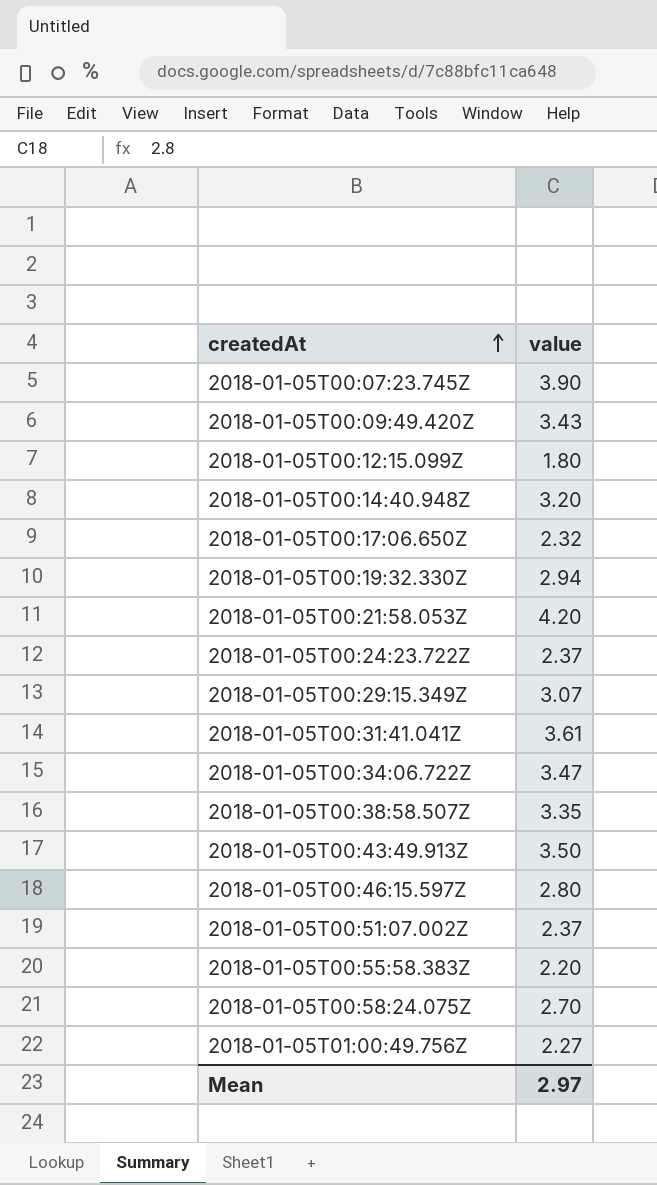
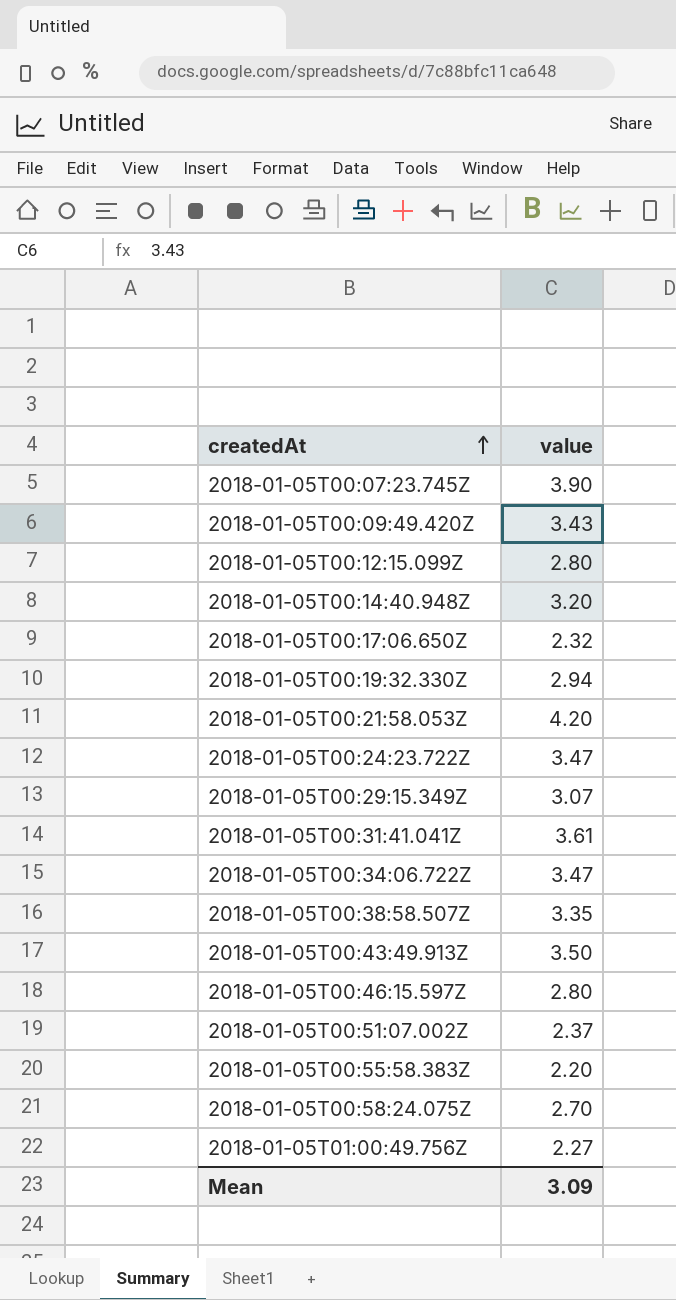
2018-01-05T00:12:15.099Z | value: 1.80 -> 2.80
2018-01-05T00:24:23.722Z | value: 2.37 -> 3.47
Mean | value: 2.97 -> 3.09

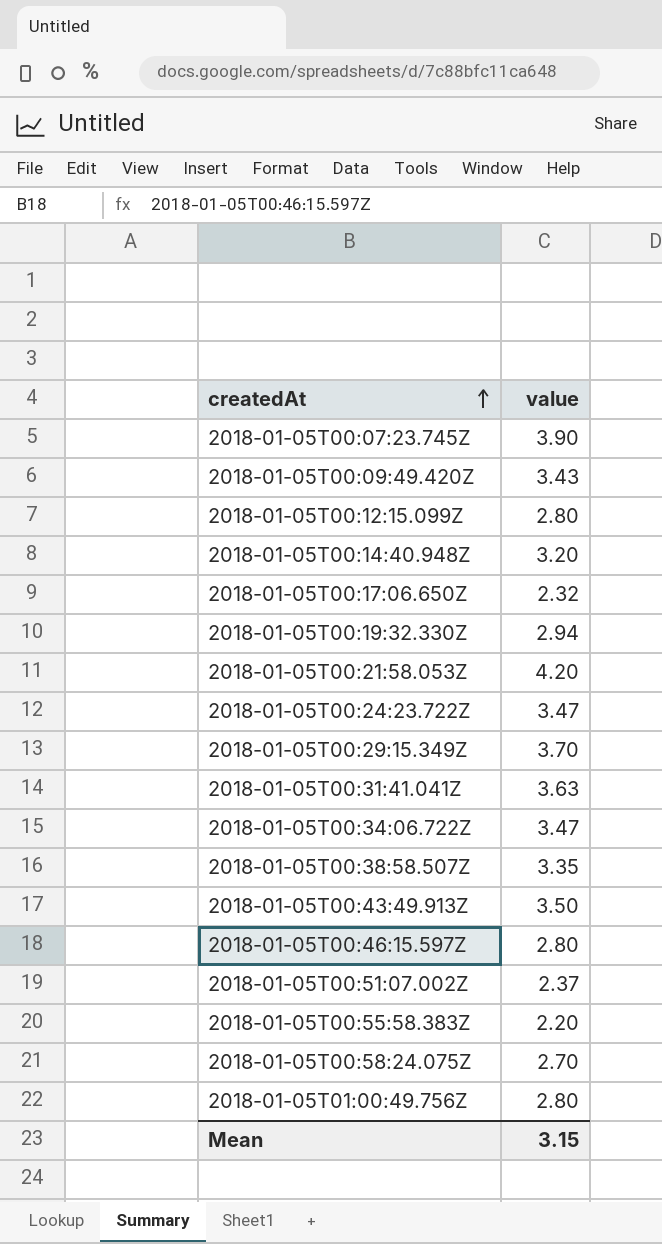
2018-01-05T00:29:15.349Z | value: 3.07 -> 3.70
2018-01-05T00:31:41.041Z | value: 3.61 -> 3.63
2018-01-05T01:00:49.756Z | value: 2.27 -> 2.80
Mean | value: 3.09 -> 3.15

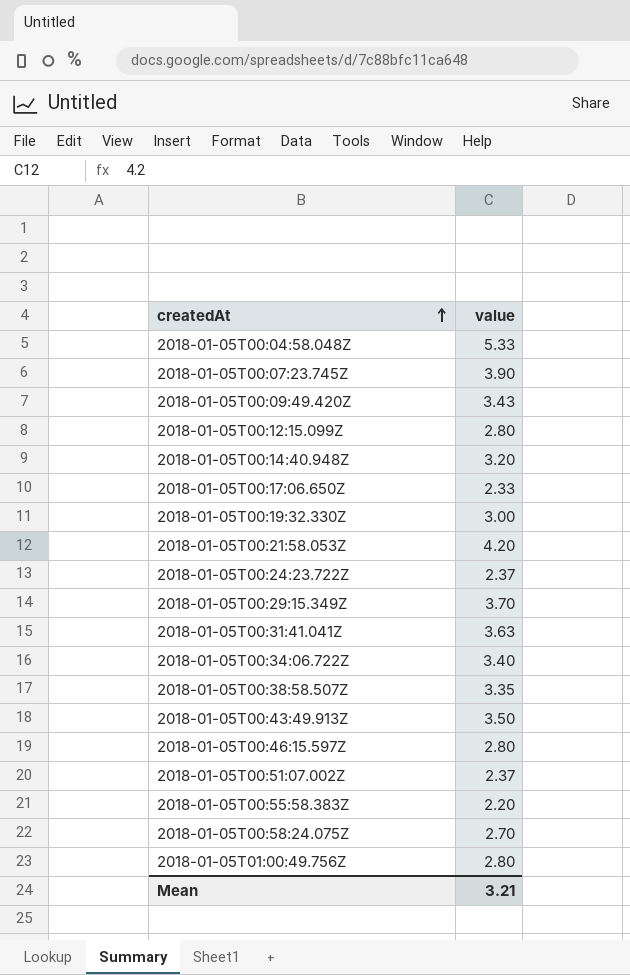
row 2018-01-05T00:04:58.048Z: none -> 5.33
2018-01-05T00:17:06.650Z | value: 2.32 -> 2.33
2018-01-05T00:19:32.330Z | value: 2.94 -> 3.00
2018-01-05T00:24:23.722Z | value: 3.47 -> 2.37
2018-01-05T00:34:06.722Z | value: 3.47 -> 3.40
Mean | value: 3.15 -> 3.21

